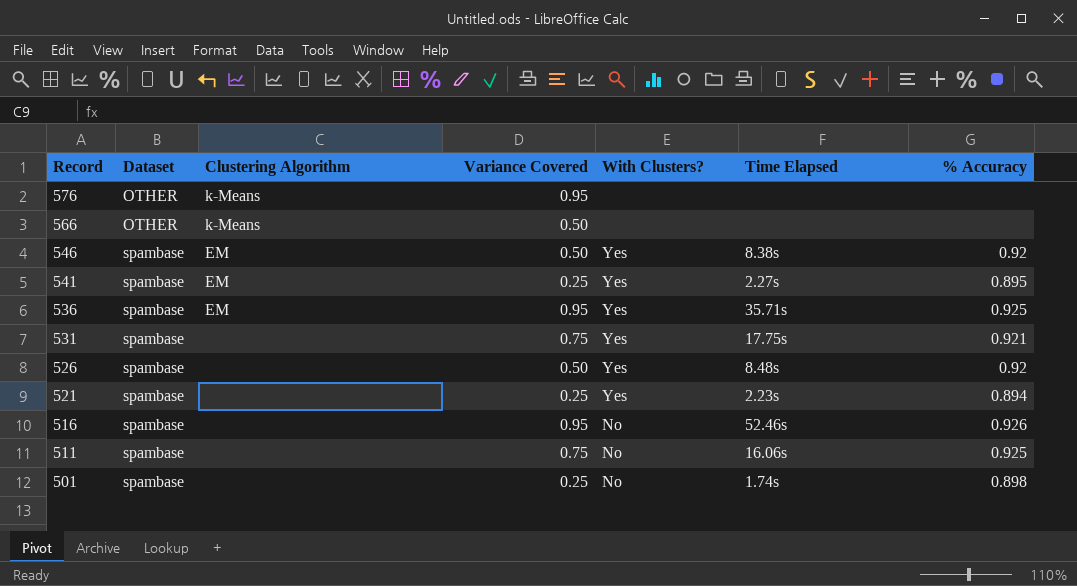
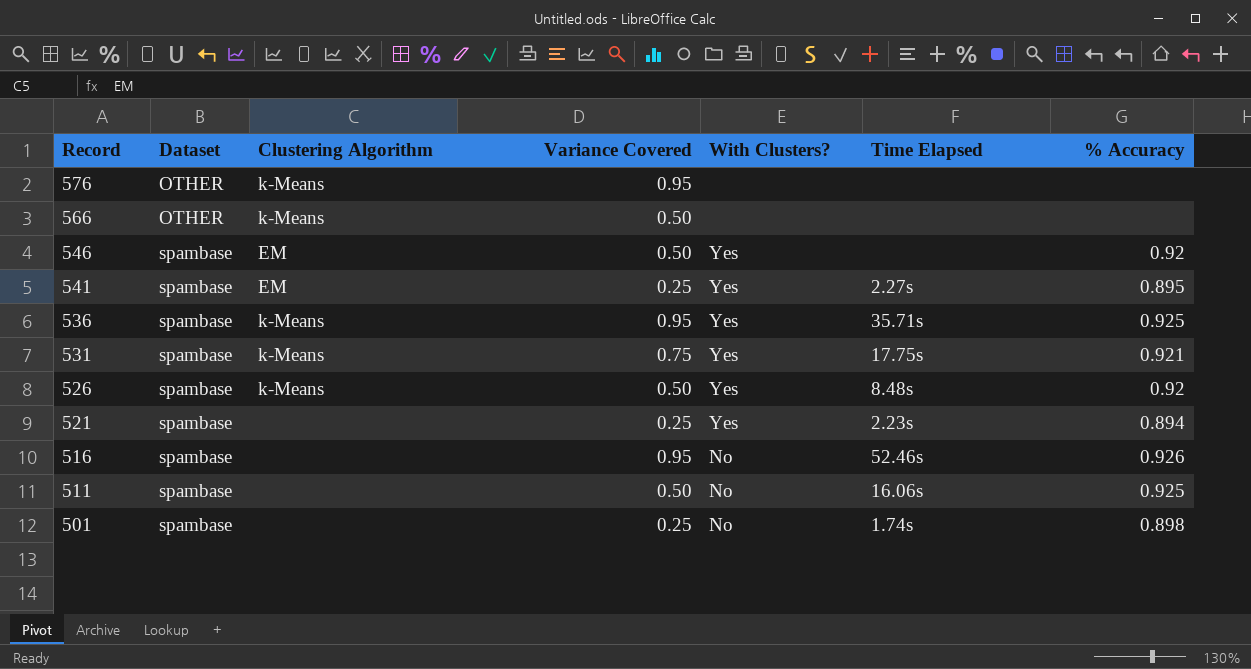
546 | Time Elapsed: 8.38s -> none
536 | Clustering Algorithm: EM -> k-Means
531 | Clustering Algorithm: none -> k-Means
526 | Clustering Algorithm: none -> k-Means
511 | Variance Covered: 0.75 -> 0.50

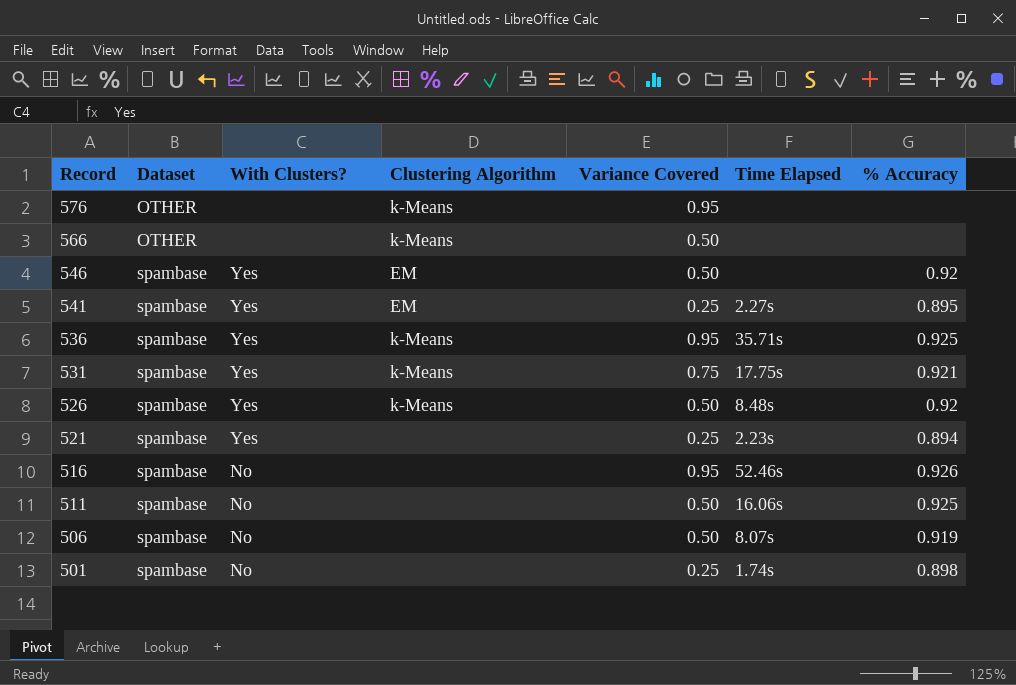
column With Clusters? | position: 5 -> 3
row 506: none -> spambase | No | none | 0.50 | 8.07s | 0.919

